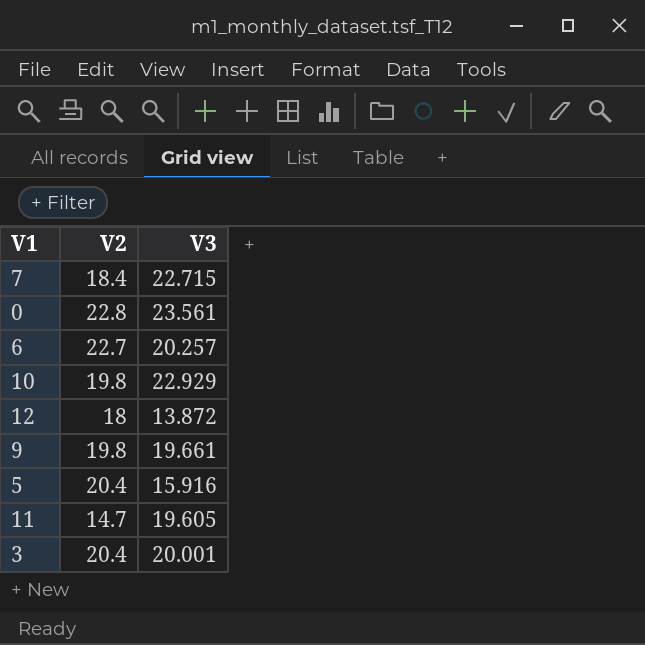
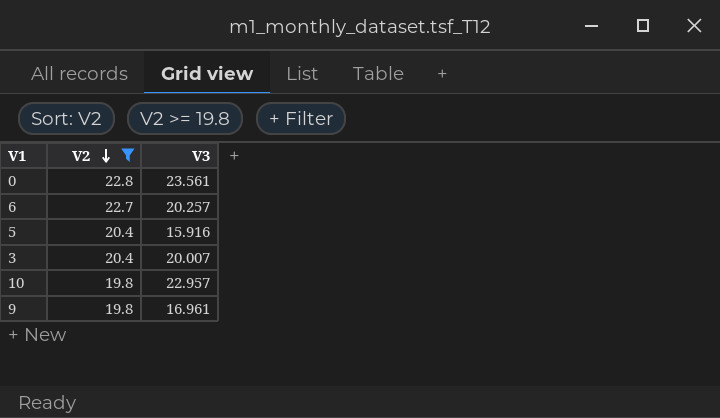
filter: none -> V2 >= 19.8
row order: none -> V2 descending
3 | V3: 20.001 -> 20.007
10 | V3: 22.929 -> 22.957
9 | V3: 19.661 -> 16.961

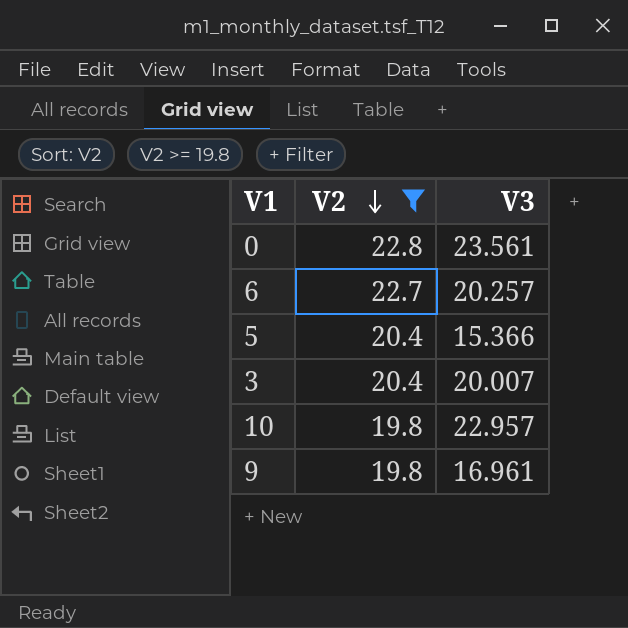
5 | V3: 15.916 -> 15.366

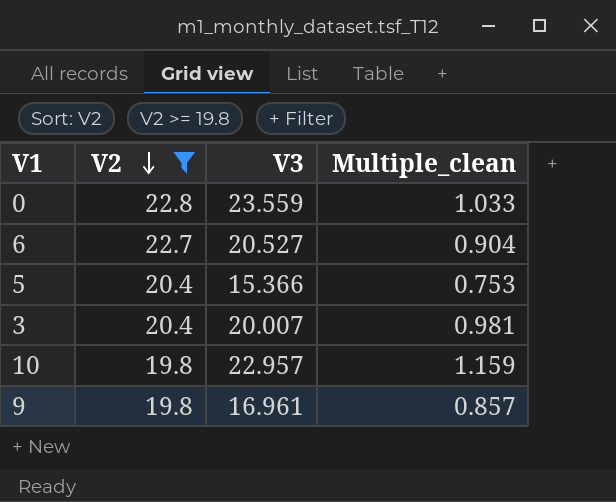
column Multiple_clean | formula: none -> [V3] / [V2]
0 | V3: 23.561 -> 23.559
6 | V3: 20.257 -> 20.527

